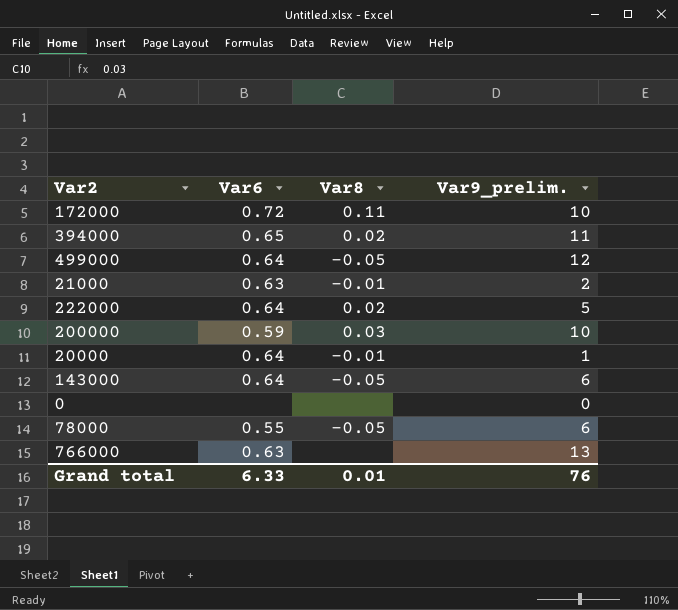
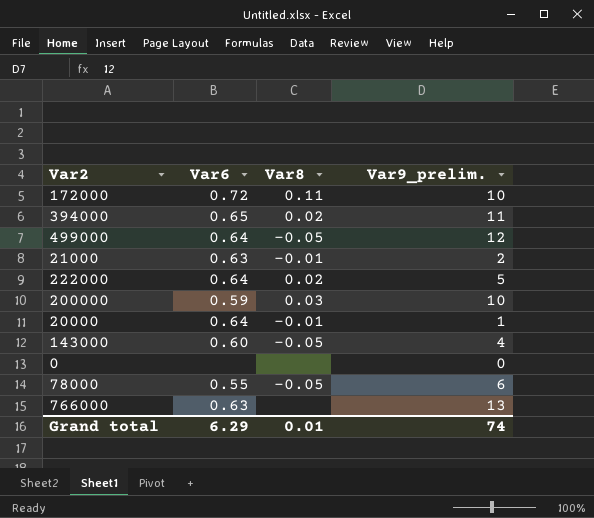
143000 | Var6: 0.64 -> 0.60
143000 | Var9_prelim.: 6 -> 4
Grand total | Var6: 6.33 -> 6.29
Grand total | Var9_prelim.: 76 -> 74

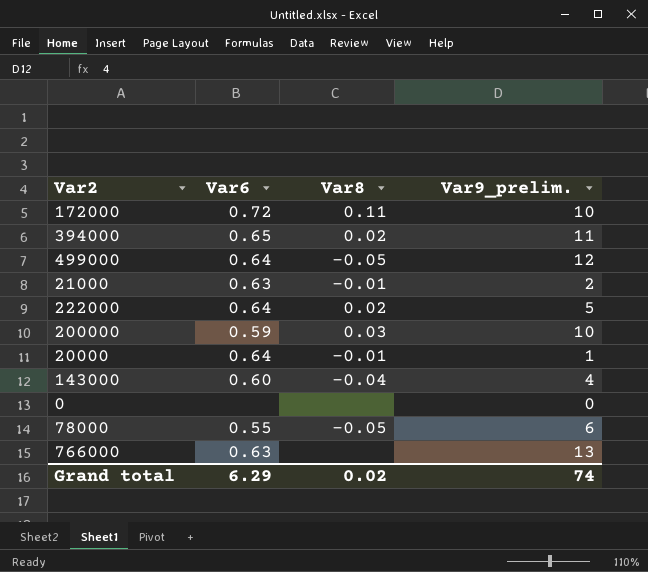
143000 | Var8: -0.05 -> -0.04
Grand total | Var8: 0.01 -> 0.02

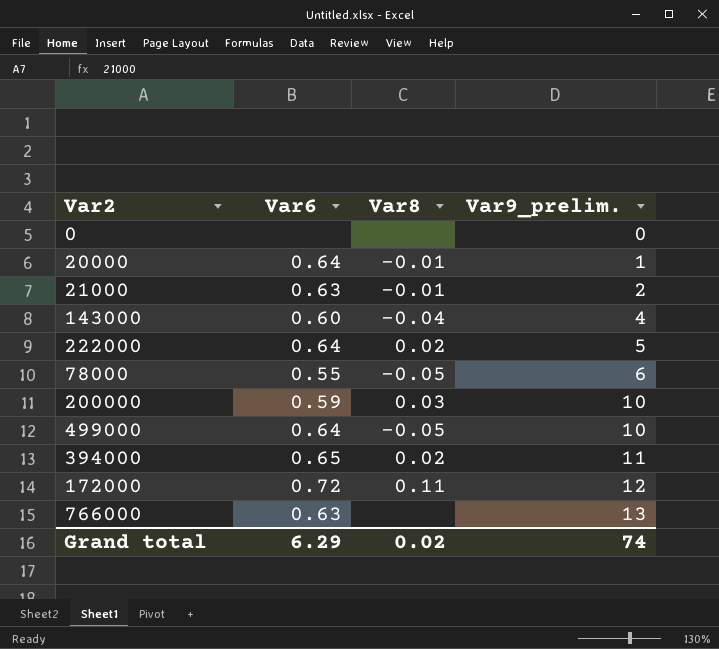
row order: none -> Var9_prelim. ascending
499000 | Var9_prelim.: 12 -> 10
172000 | Var9_prelim.: 10 -> 12

